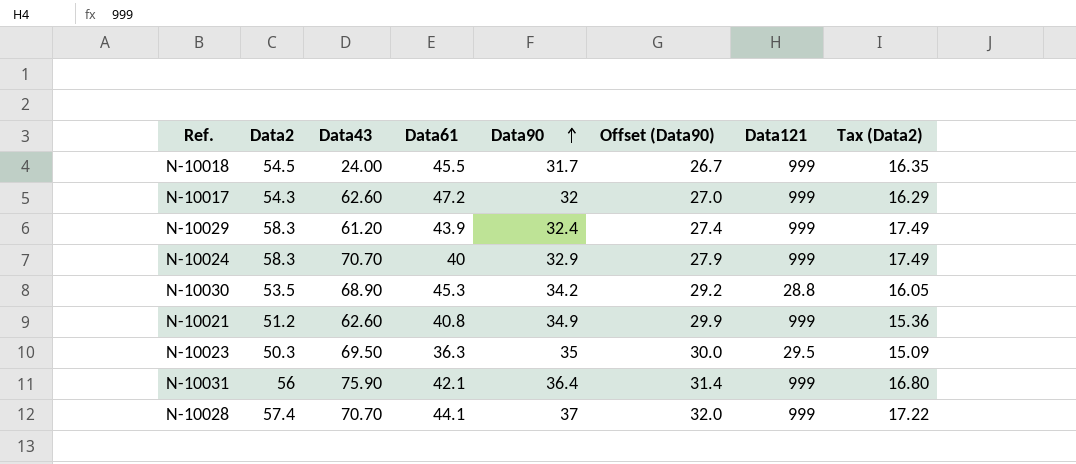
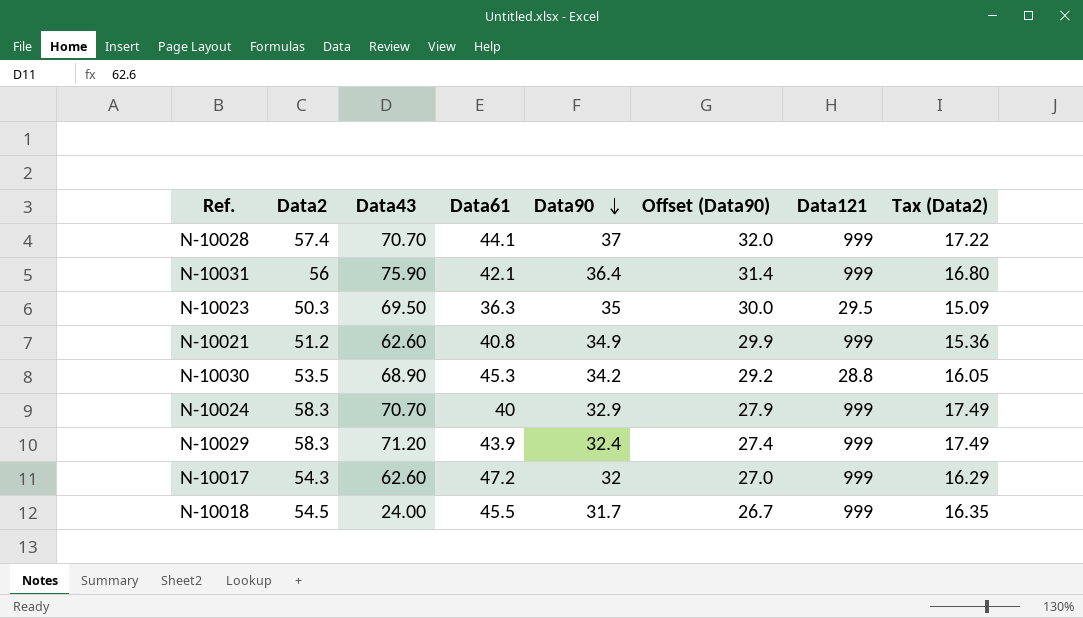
row order: Data90 ascending -> Data90 descending
N-10029 | Data43: 61.20 -> 71.20

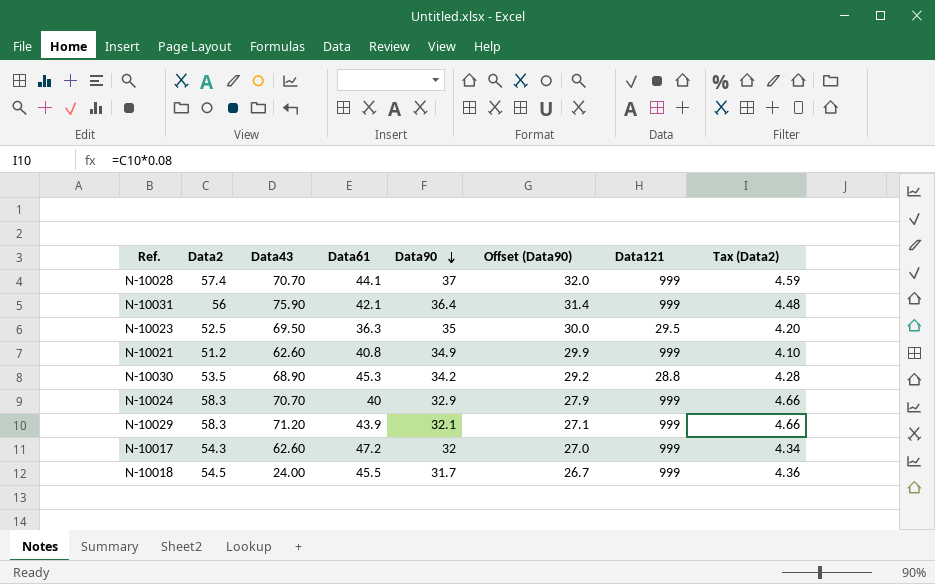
column Tax (Data2) | formula: [Data2] * 0.3 -> [Data2] * 0.08
N-10023 | Data2: 50.3 -> 52.5
N-10029 | Data90: 32.4 -> 32.1
N-10029 | Offset (Data90): 27.4 -> 27.1

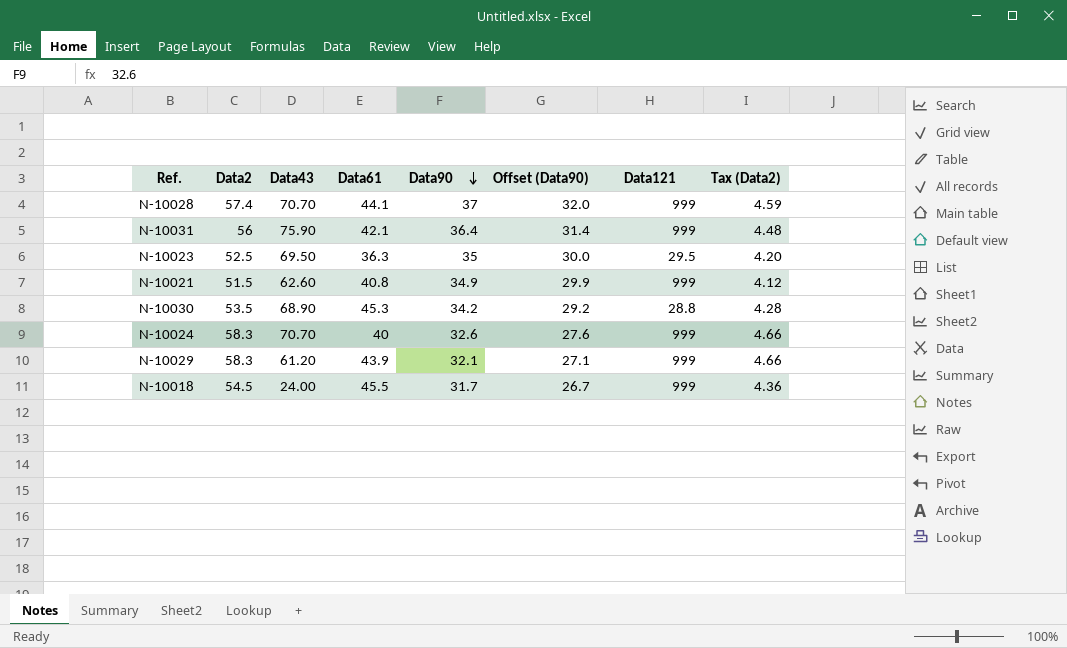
row N-10017: 54.3 | 62.60 | 47.2 | 32 | 27.0 | 999 | 4.34 -> none
N-10021 | Data2: 51.2 -> 51.5
N-10021 | Tax (Data2): 4.10 -> 4.12
N-10024 | Data90: 32.9 -> 32.6
N-10024 | Offset (Data90): 27.9 -> 27.6
N-10029 | Data43: 71.20 -> 61.20

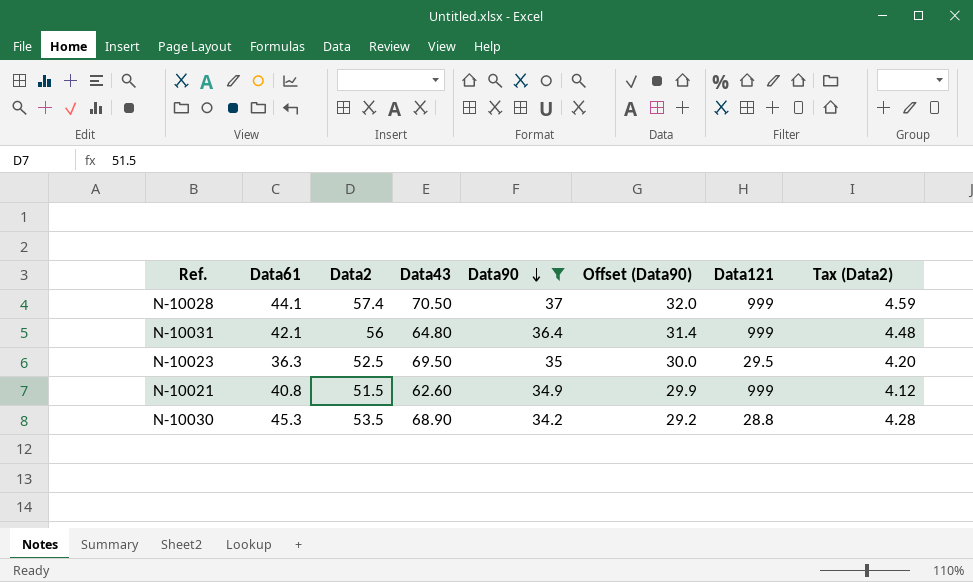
filter: none -> Data90 >= 34.2
column Data61 | position: 4 -> 2
N-10028 | Data43: 70.70 -> 70.50
N-10031 | Data43: 75.90 -> 64.80

